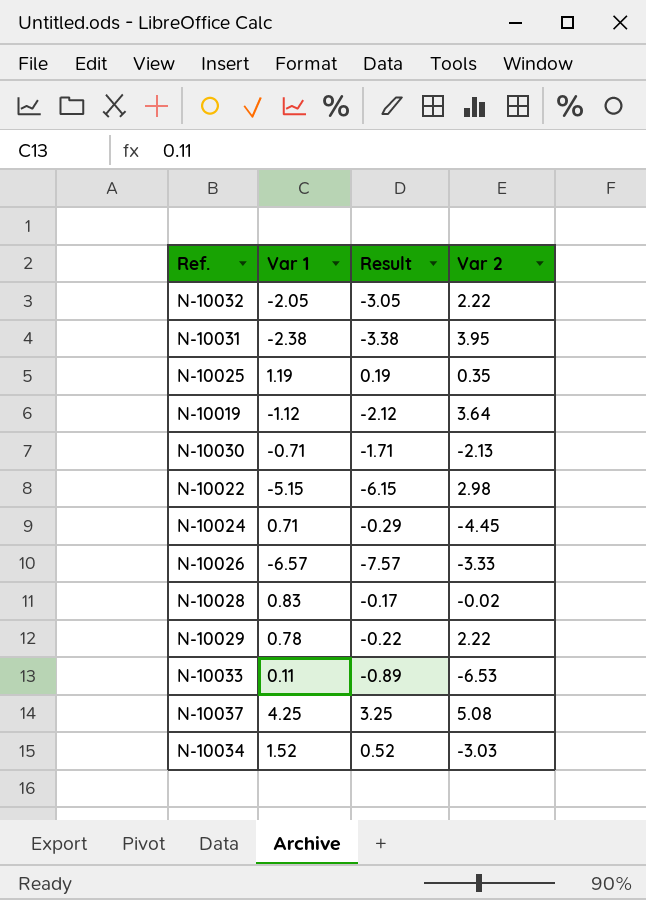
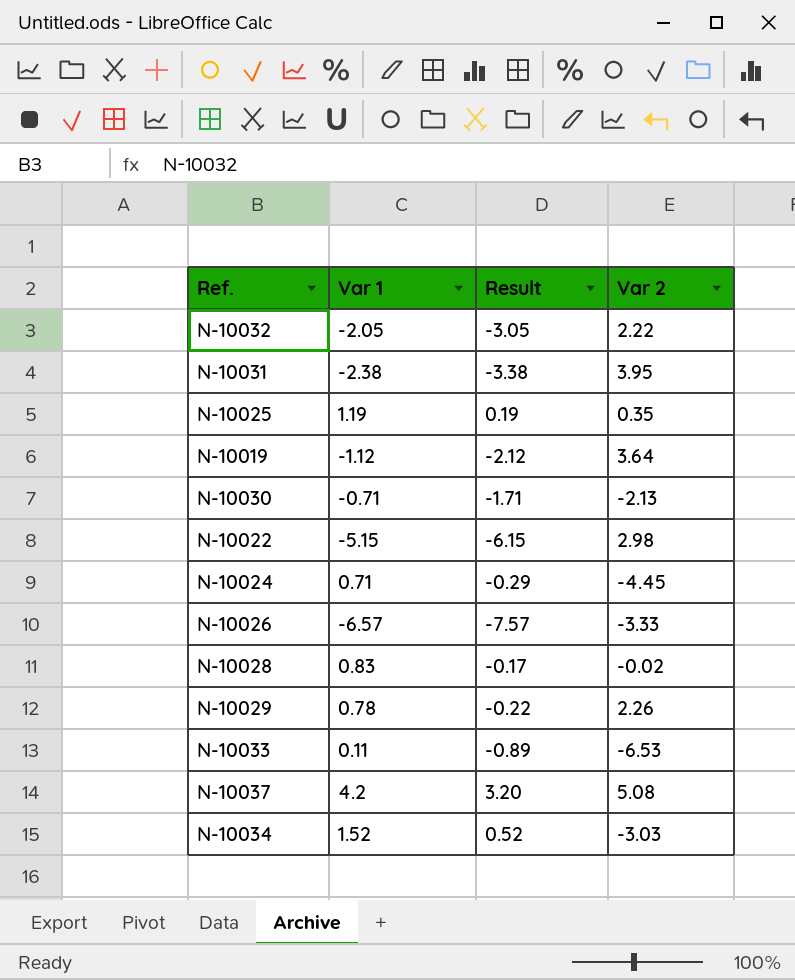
N-10029 | Var 2: 2.22 -> 2.26
N-10037 | Var 1: 4.25 -> 4.2
N-10037 | Result: 3.25 -> 3.20

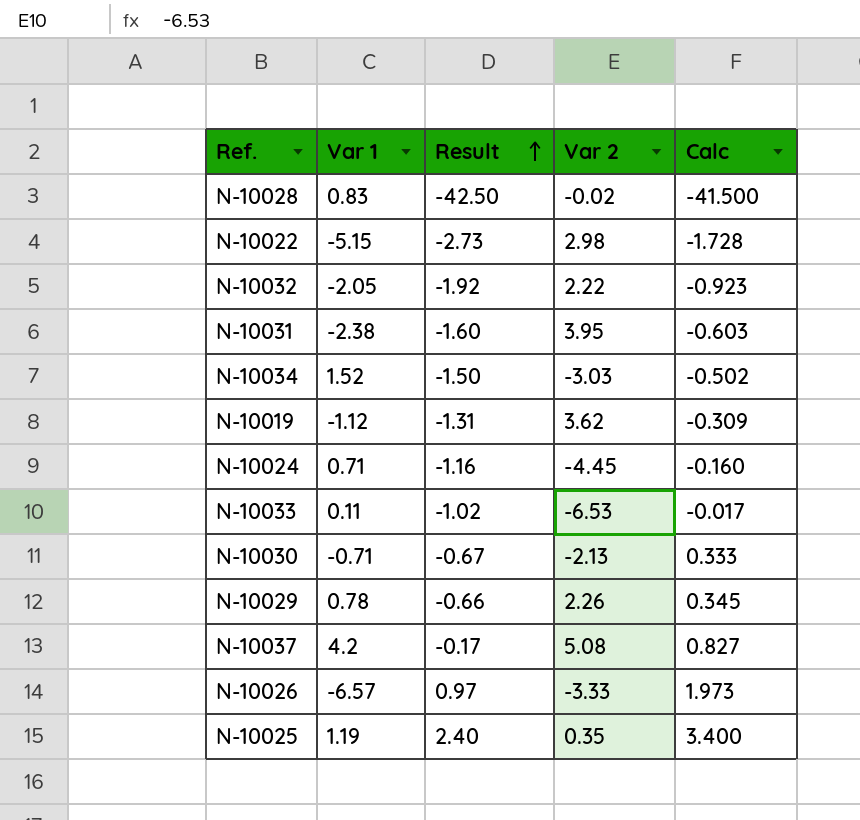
row order: none -> Result ascending
column Result | formula: [Var 1] - 1 -> [Calc] - 1
column Calc | formula: none -> [Var 1] / [Var 2]
N-10019 | Var 2: 3.64 -> 3.62

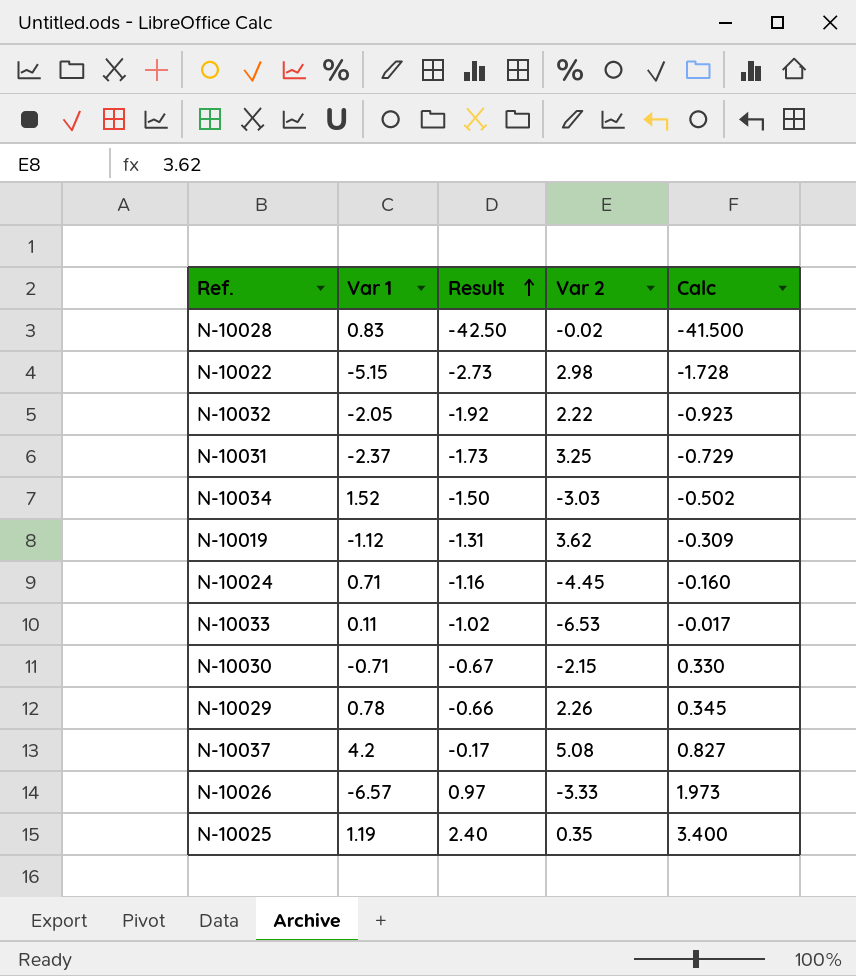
N-10031 | Var 1: -2.38 -> -2.37
N-10031 | Result: -1.60 -> -1.73
N-10031 | Var 2: 3.95 -> 3.25
N-10031 | Calc: -0.603 -> -0.729
N-10030 | Var 2: -2.13 -> -2.15
N-10030 | Calc: 0.333 -> 0.330

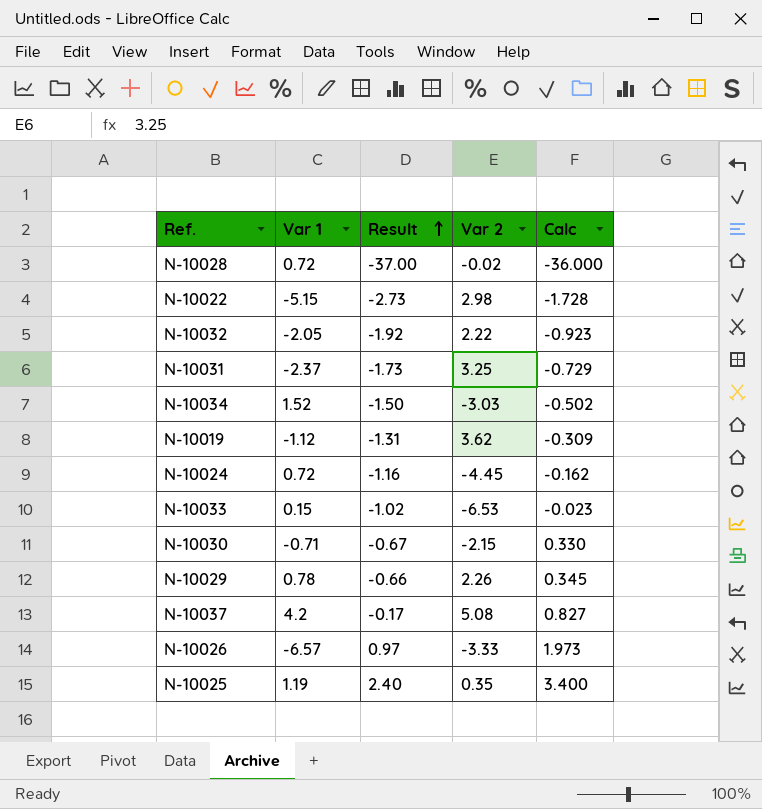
N-10028 | Var 1: 0.83 -> 0.72
N-10028 | Result: -42.50 -> -37.00
N-10028 | Calc: -41.500 -> -36.000
N-10024 | Var 1: 0.71 -> 0.72
N-10024 | Calc: -0.160 -> -0.162
N-10033 | Var 1: 0.11 -> 0.15
N-10033 | Calc: -0.017 -> -0.023

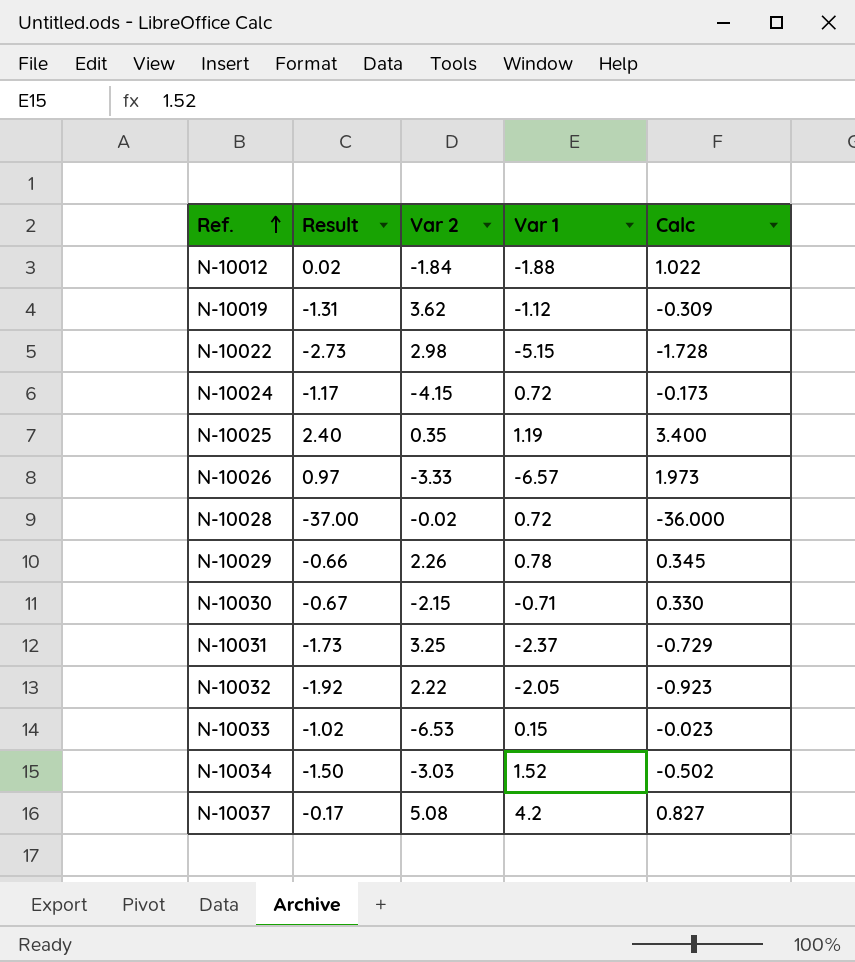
row order: Result ascending -> Ref. ascending
column Var 1 | position: 2 -> 4
row N-10012: none -> 0.02 | -1.84 | -1.88 | 1.022
N-10024 | Result: -1.16 -> -1.17
N-10024 | Var 2: -4.45 -> -4.15
N-10024 | Calc: -0.162 -> -0.173

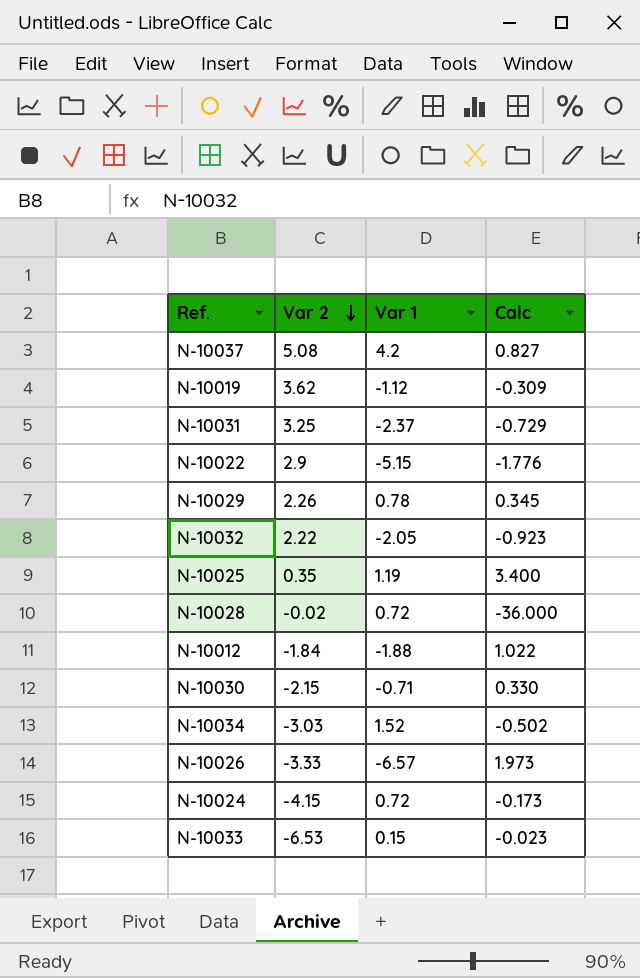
row order: Ref. ascending -> Var 2 descending
column Result | formula: [Calc] - 1 -> none
N-10022 | Var 2: 2.98 -> 2.9
N-10022 | Calc: -1.728 -> -1.776

